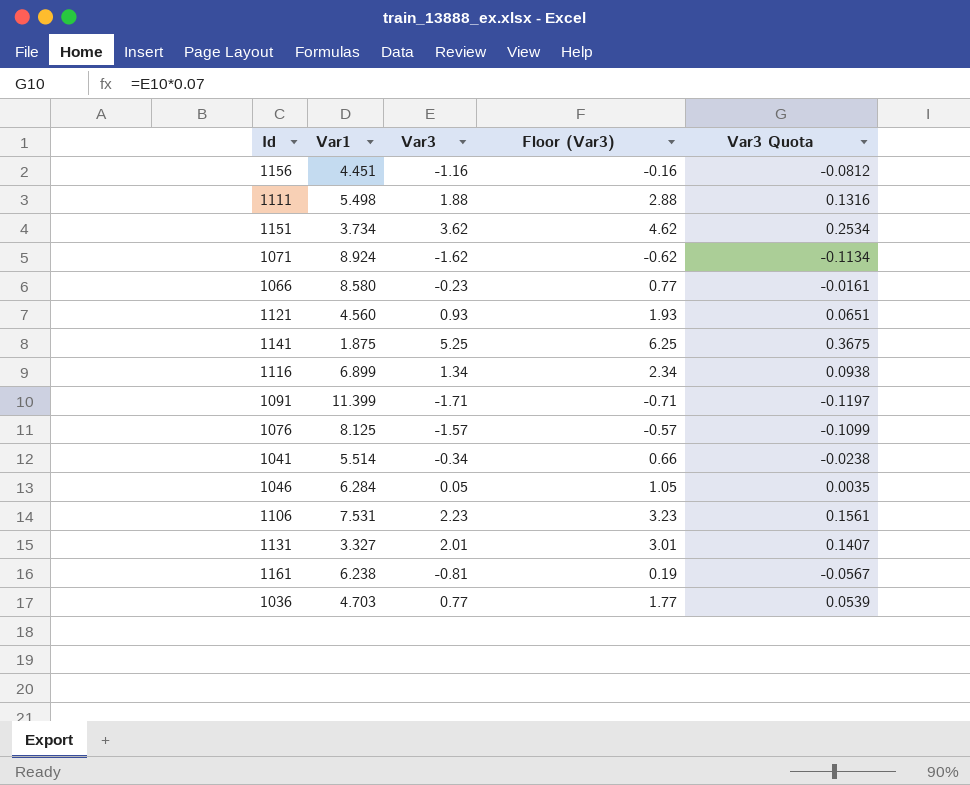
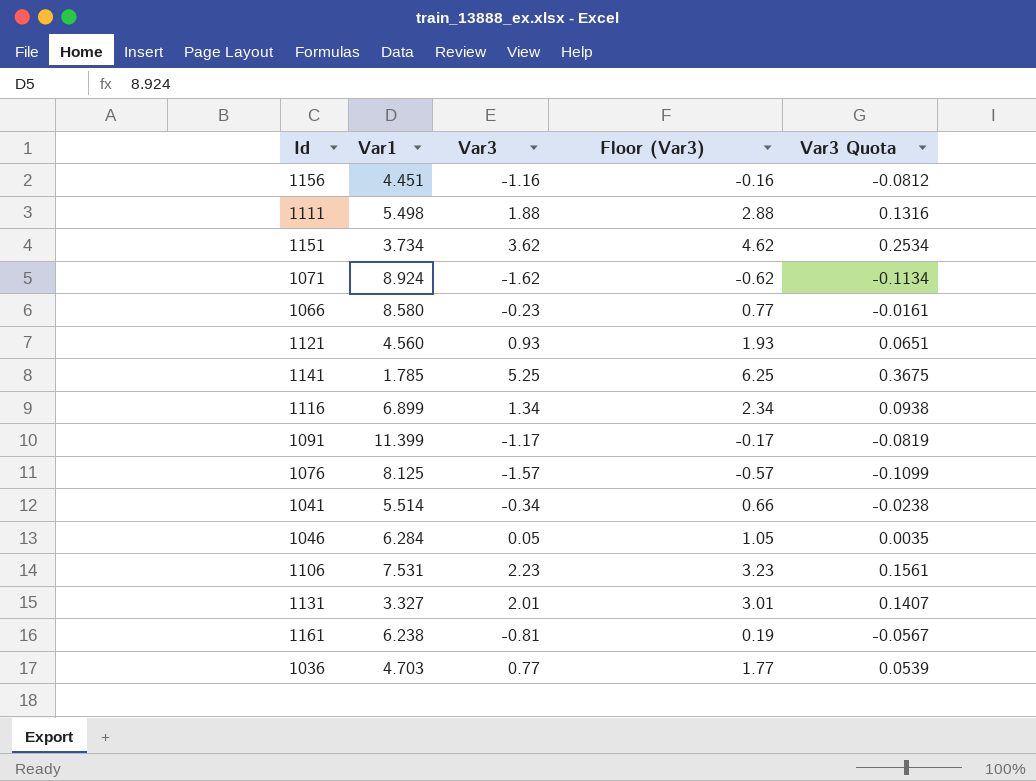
1141 | Var1: 1.875 -> 1.785
1091 | Var3: -1.71 -> -1.17
1091 | Floor (Var3): -0.71 -> -0.17
1091 | Var3 Quota: -0.1197 -> -0.0819

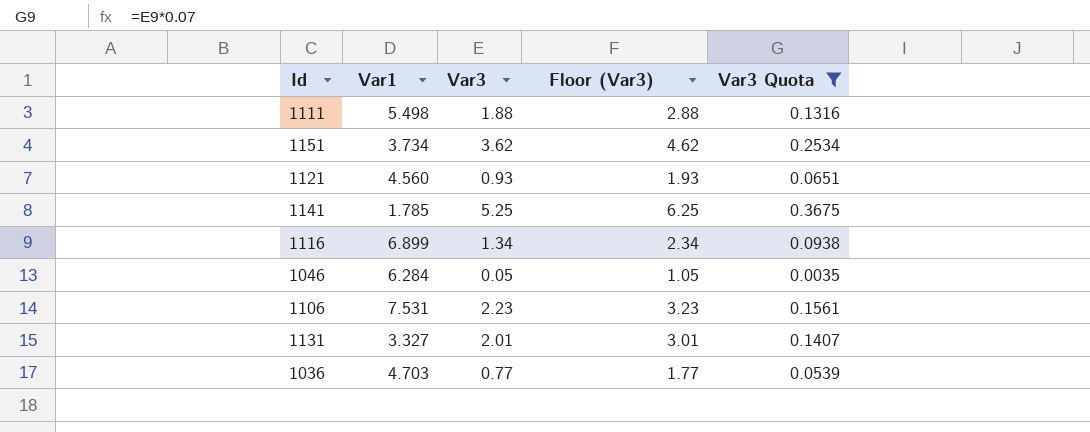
filter: none -> Var3 Quota >= 0.0035

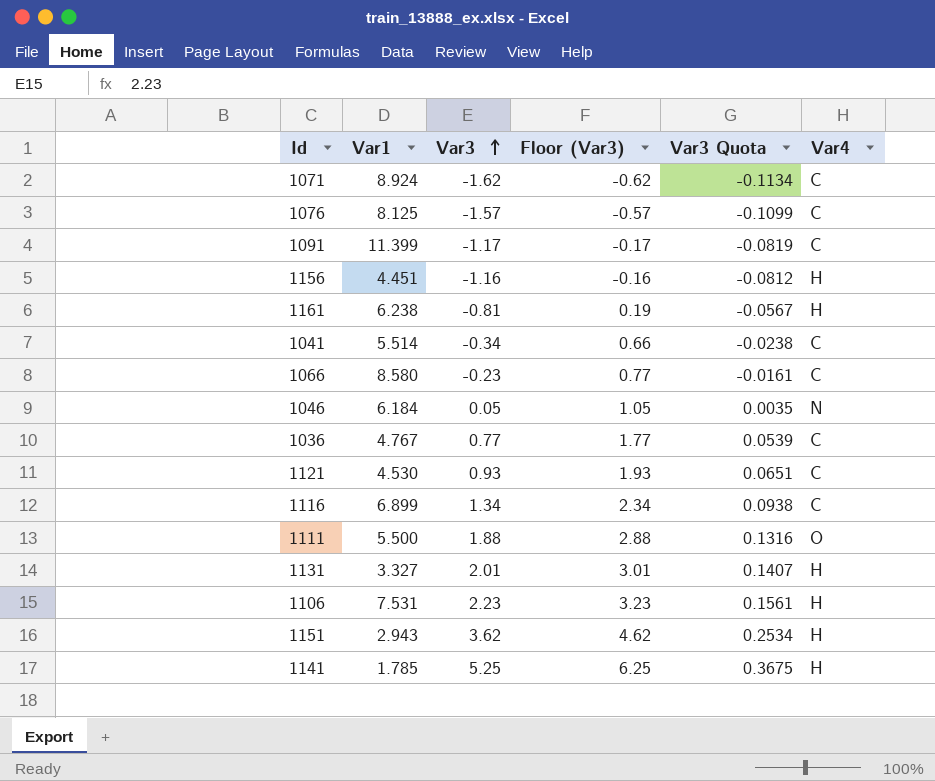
filter: Var3 Quota >= 0.0035 -> none
row order: none -> Var3 ascending
column Var4 | position: none -> 6
1046 | Var1: 6.284 -> 6.184
1036 | Var1: 4.703 -> 4.767
1121 | Var1: 4.560 -> 4.530
1111 | Var1: 5.498 -> 5.500
1151 | Var1: 3.734 -> 2.943

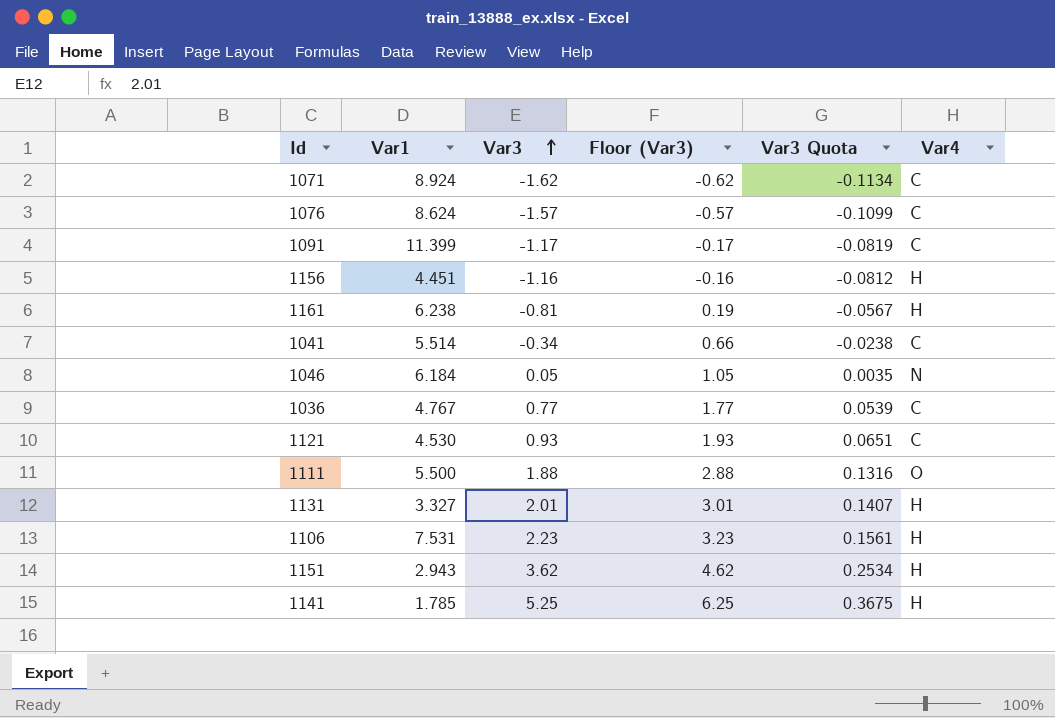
row 1066: 8.580 | -0.23 | 0.77 | -0.0161 | C -> none
row 1116: 6.899 | 1.34 | 2.34 | 0.0938 | C -> none
1076 | Var1: 8.125 -> 8.624

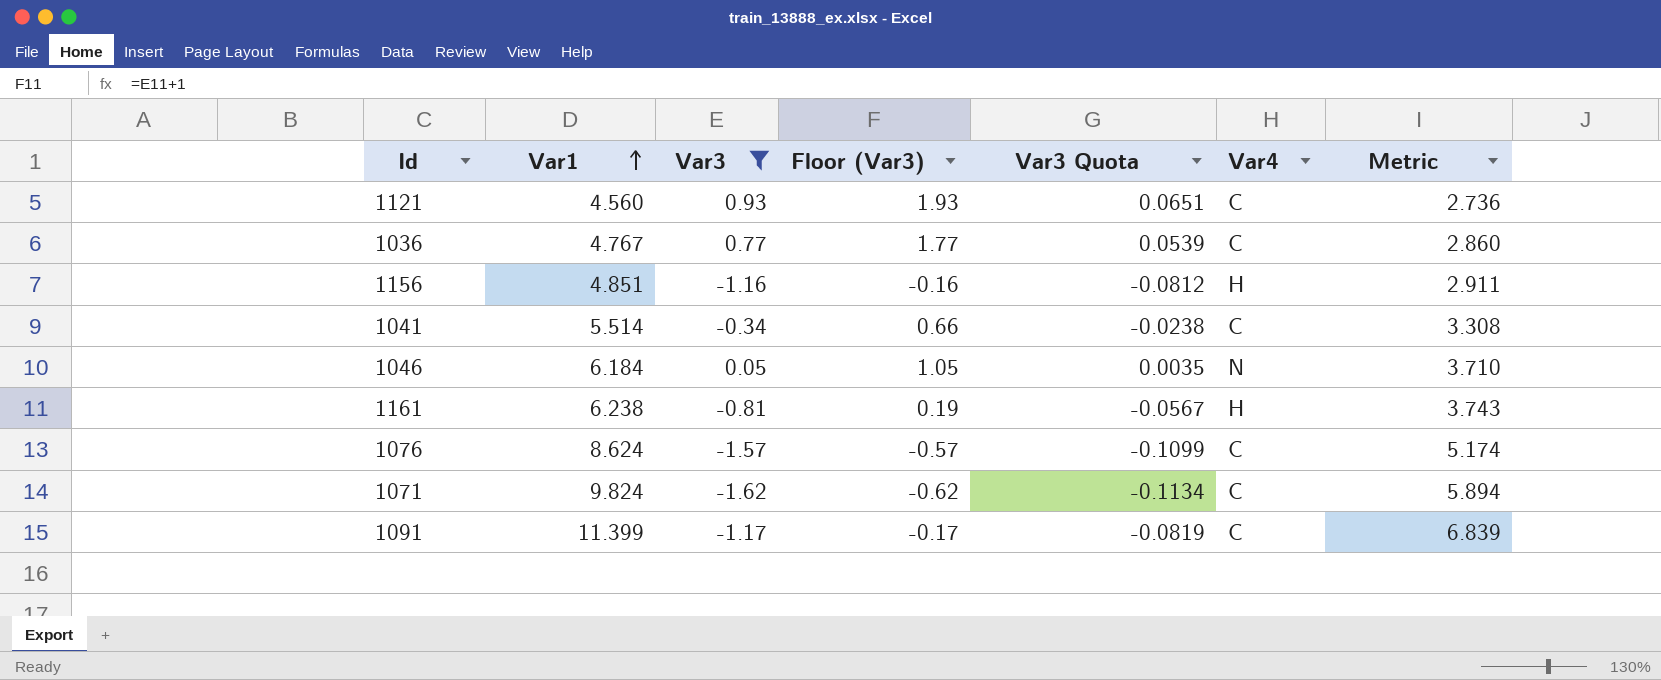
filter: none -> Var3 <= 0.93
row order: Var3 ascending -> Var1 ascending
column Metric | formula: none -> [Var1] * 0.6
1121 | Var1: 4.530 -> 4.560
1156 | Var1: 4.451 -> 4.851
1071 | Var1: 8.924 -> 9.824

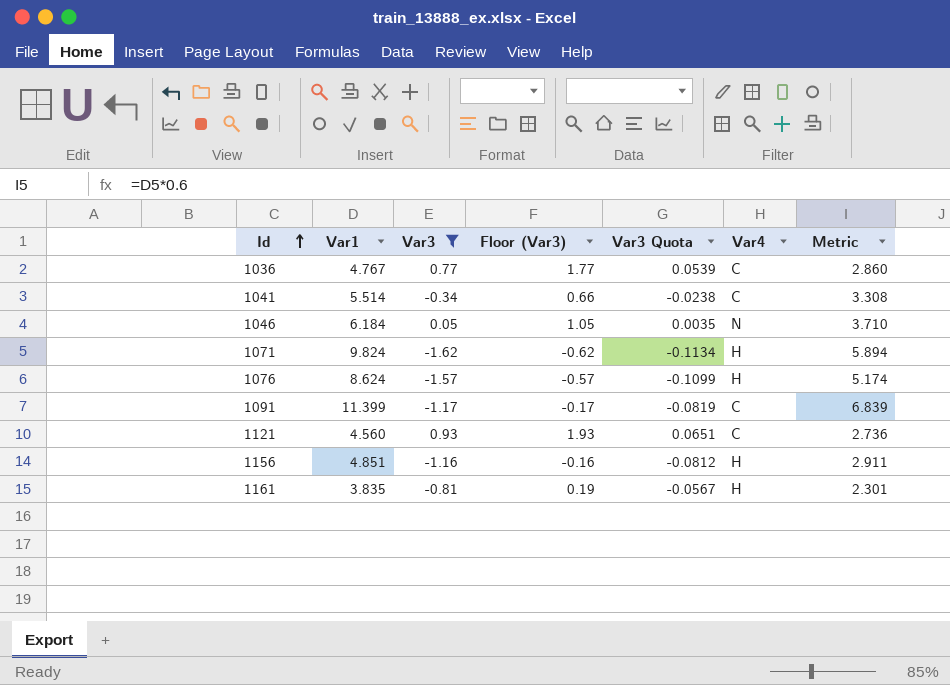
row order: Var1 ascending -> Id ascending
1071 | Var4: C -> H
1076 | Var4: C -> H
1161 | Var1: 6.238 -> 3.835
1161 | Metric: 3.743 -> 2.301

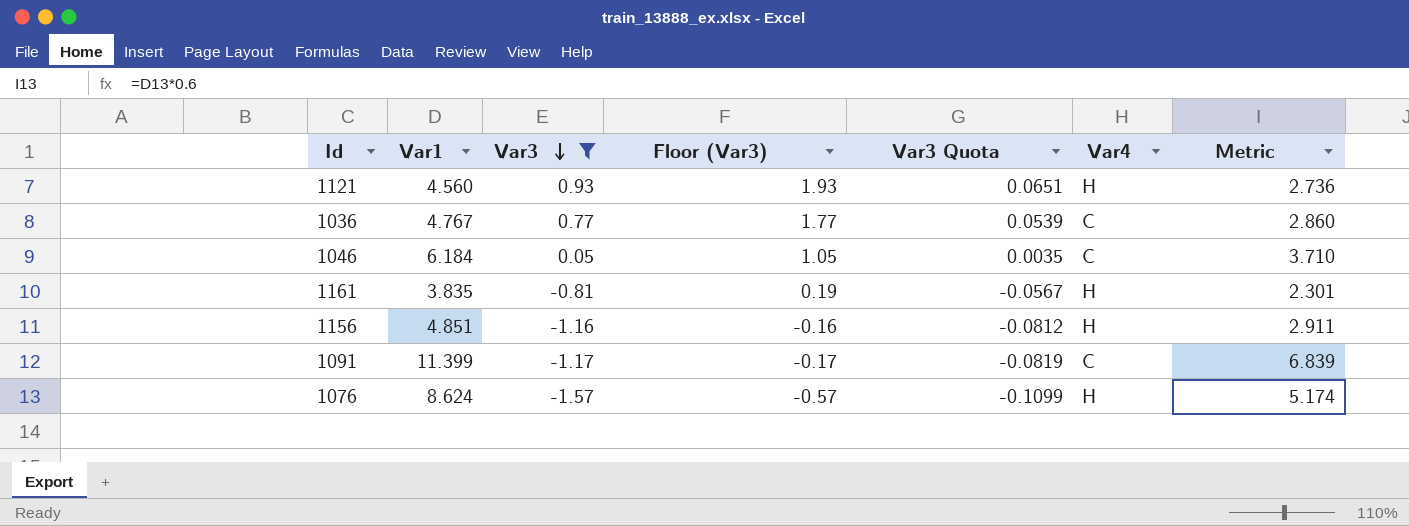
row order: Id ascending -> Var3 descending
row 1041: 5.514 | -0.34 | 0.66 | -0.0238 | C | 3.308 -> none
row 1071: 9.824 | -1.62 | -0.62 | -0.1134 | H | 5.894 -> none
1121 | Var4: C -> H
1046 | Var4: N -> C

